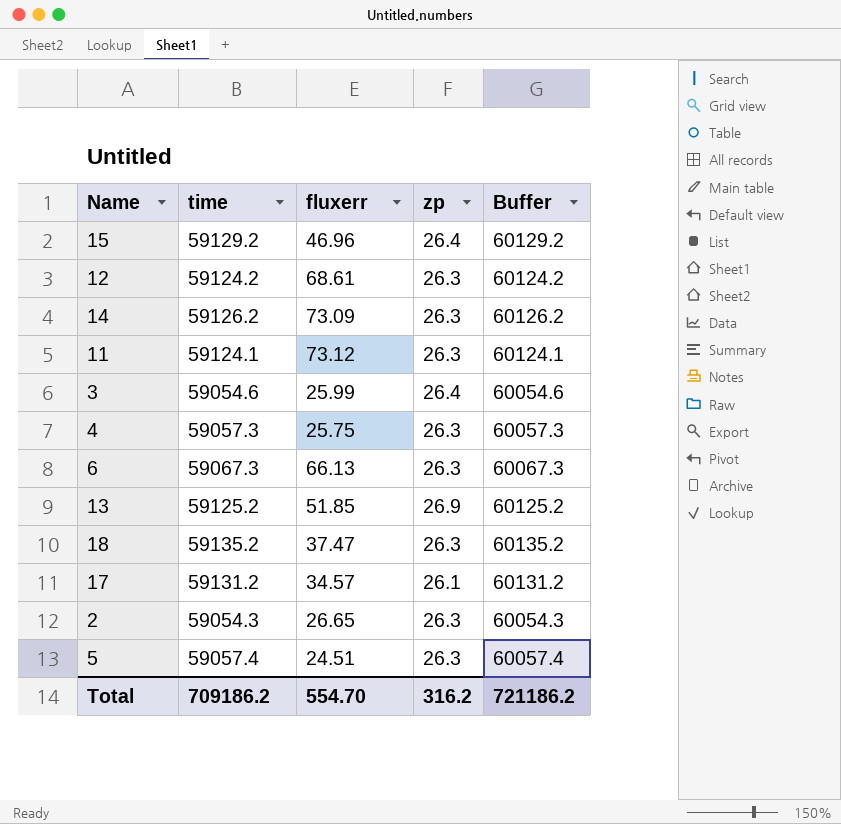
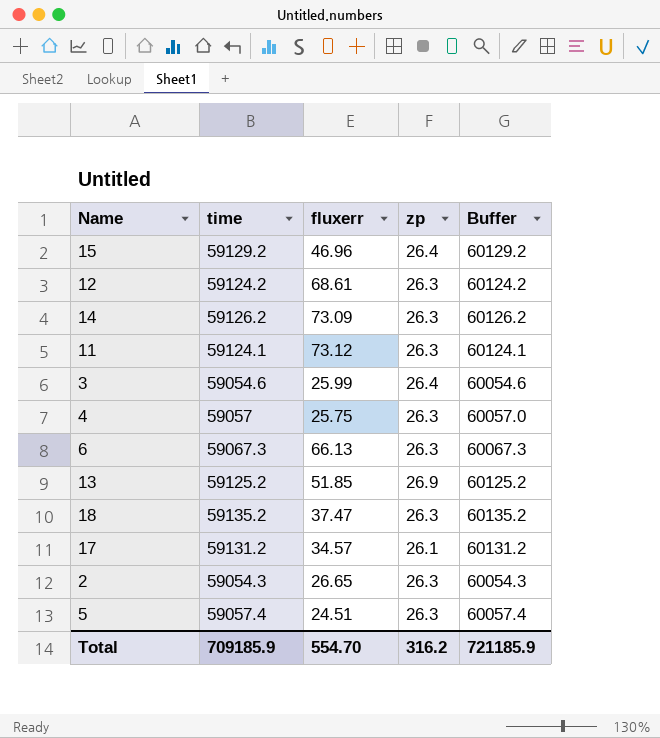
4 | time: 59057.3 -> 59057
4 | Buffer: 60057.3 -> 60057.0
Total | time: 709186.2 -> 709185.9
Total | Buffer: 721186.2 -> 721185.9

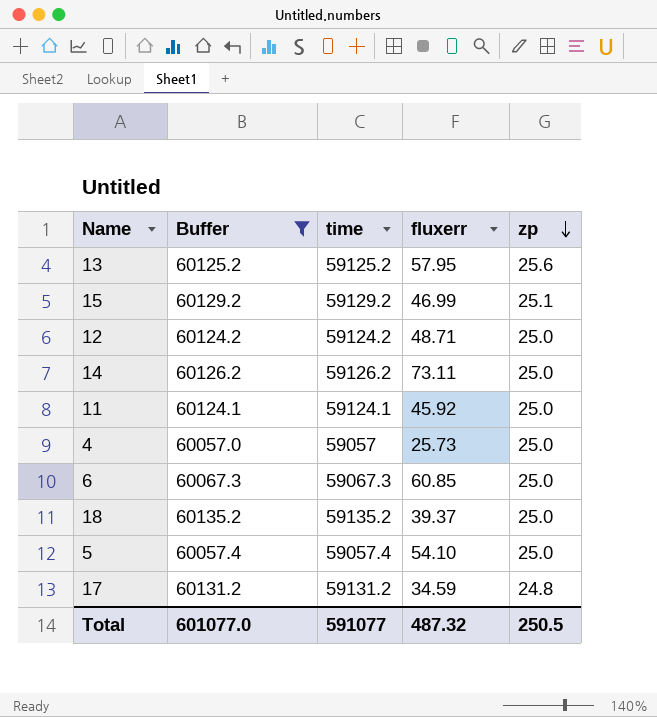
filter: none -> Buffer >= 60057.0
row order: none -> zp descending
column Buffer | position: 5 -> 2
13 | fluxerr: 51.85 -> 57.95
13 | zp: 26.9 -> 25.6
15 | fluxerr: 46.96 -> 46.99
15 | zp: 26.4 -> 25.1
12 | fluxerr: 68.61 -> 48.71
12 | zp: 26.3 -> 25.0
14 | fluxerr: 73.09 -> 73.11
14 | zp: 26.3 -> 25.0
11 | fluxerr: 73.12 -> 45.92
11 | zp: 26.3 -> 25.0
4 | fluxerr: 25.75 -> 25.73
4 | zp: 26.3 -> 25.0
6 | fluxerr: 66.13 -> 60.85
6 | zp: 26.3 -> 25.0
18 | fluxerr: 37.47 -> 39.37
18 | zp: 26.3 -> 25.0
5 | fluxerr: 24.51 -> 54.10
5 | zp: 26.3 -> 25.0
17 | fluxerr: 34.57 -> 34.59
17 | zp: 26.1 -> 24.8
Total | Buffer: 721185.9 -> 601077.0
Total | time: 709185.9 -> 591077
Total | fluxerr: 554.70 -> 487.32
Total | zp: 316.2 -> 250.5

